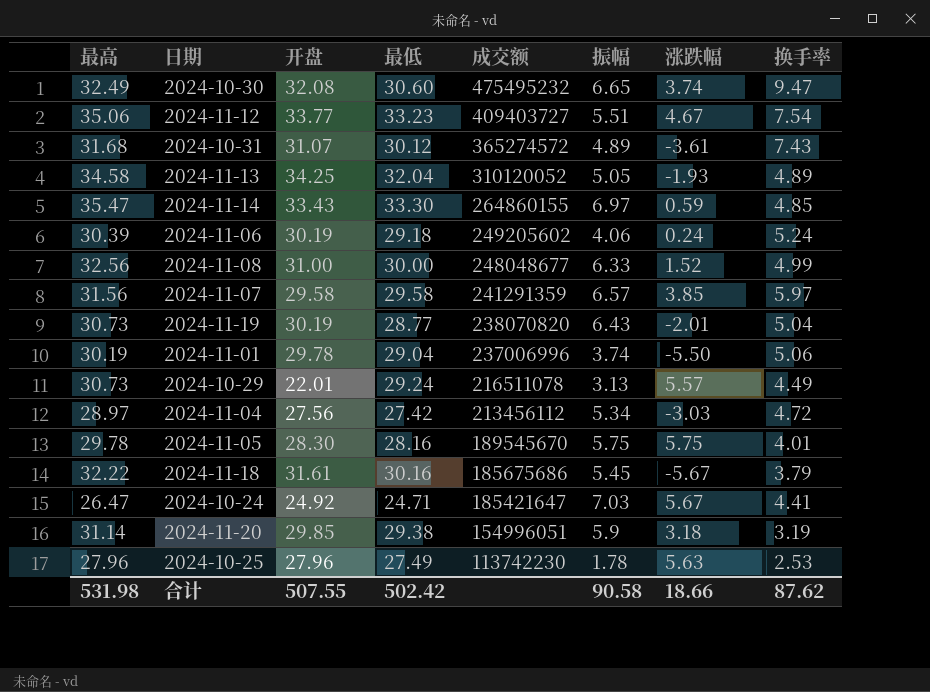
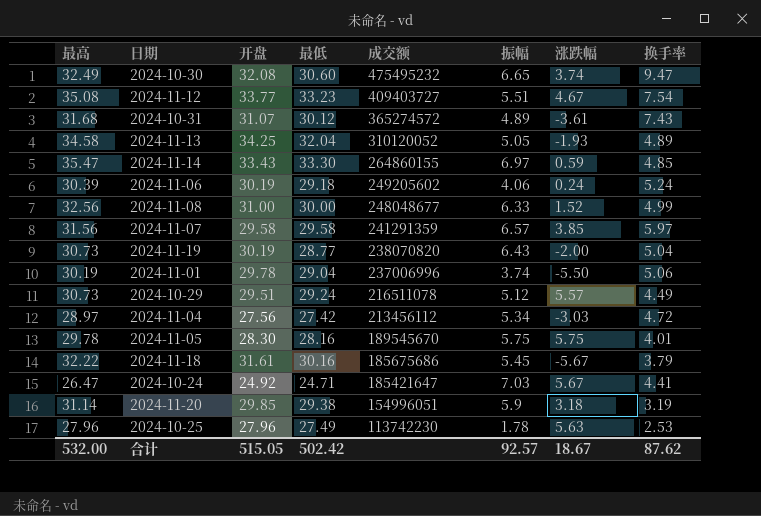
2024-11-12 | 最高: 35.06 -> 35.08
2024-11-19 | 涨跌幅: -2.01 -> -2.00
2024-10-29 | 开盘: 22.01 -> 29.51
2024-10-29 | 振幅: 3.13 -> 5.12
合计 | 最高: 531.98 -> 532.00
合计 | 开盘: 507.55 -> 515.05
合计 | 振幅: 90.58 -> 92.57
合计 | 涨跌幅: 18.66 -> 18.67

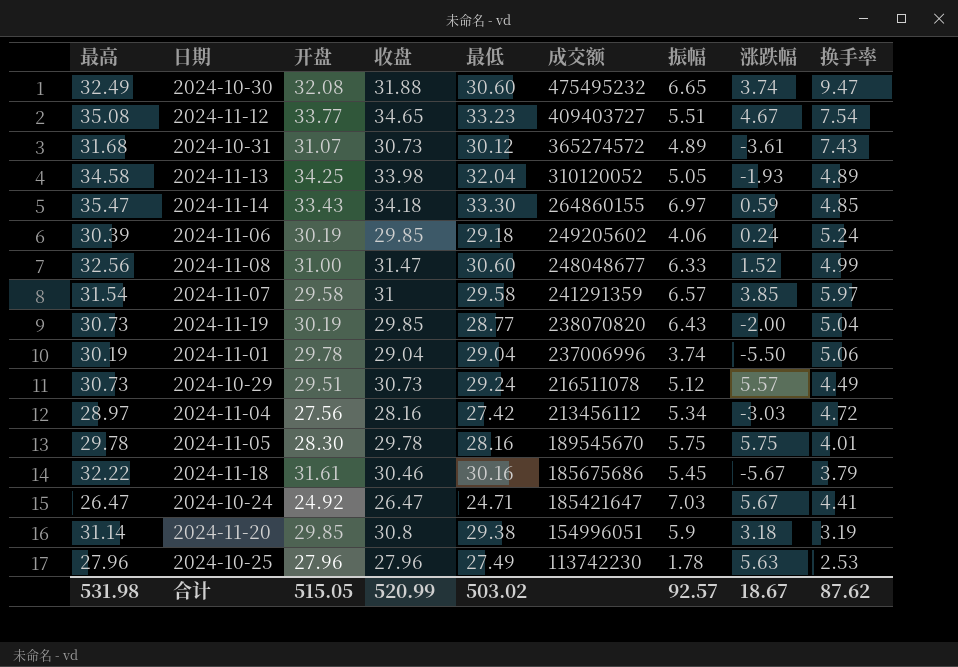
column 收盘 | position: none -> 4
2024-11-08 | 最低: 30.00 -> 30.60
2024-11-07 | 最高: 31.56 -> 31.54
合计 | 最高: 532.00 -> 531.98
合计 | 最低: 502.42 -> 503.02

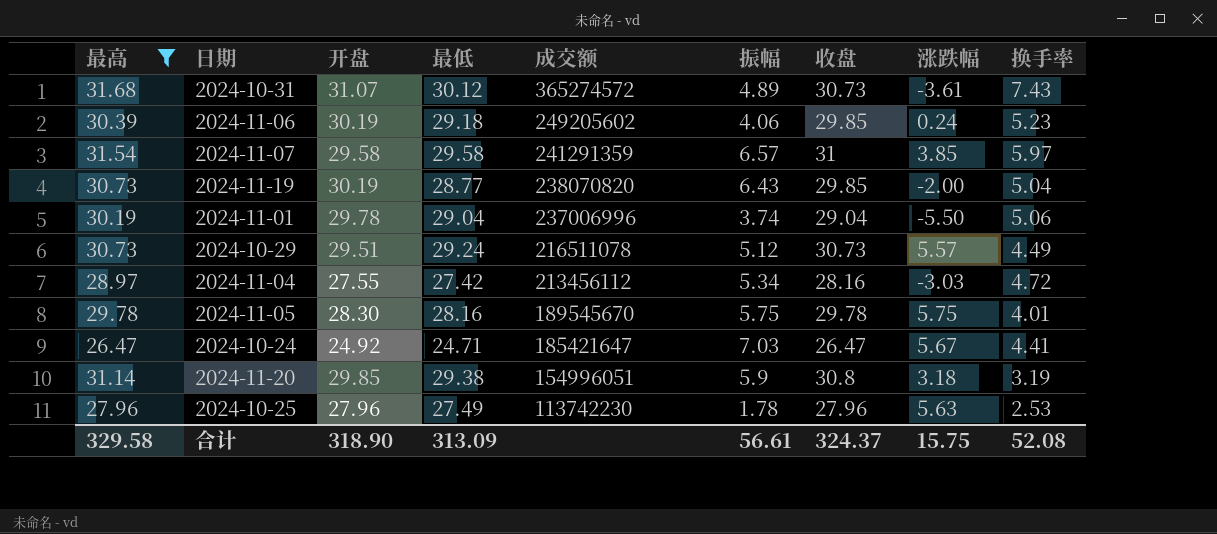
filter: none -> 最高 <= 31.68
column 收盘 | position: 4 -> 7
2024-11-06 | 换手率: 5.24 -> 5.23
2024-11-04 | 开盘: 27.56 -> 27.55
合计 | 最高: 531.98 -> 329.58
合计 | 开盘: 515.05 -> 318.90
合计 | 最低: 503.02 -> 313.09
合计 | 振幅: 92.57 -> 56.61
合计 | 收盘: 520.99 -> 324.37
合计 | 涨跌幅: 18.67 -> 15.75
合计 | 换手率: 87.62 -> 52.08

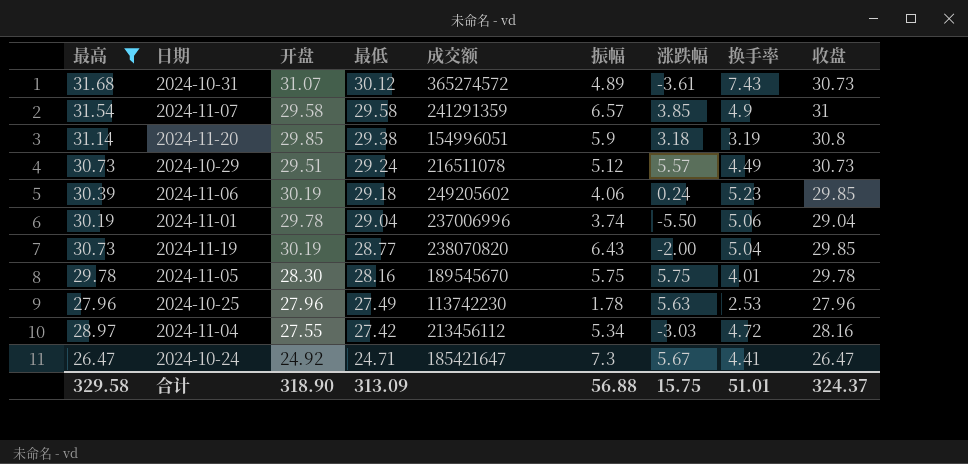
row order: 成交额 descending -> 最低 descending
column 收盘 | position: 7 -> 9
2024-11-07 | 换手率: 5.97 -> 4.9
2024-10-24 | 振幅: 7.03 -> 7.3
合计 | 振幅: 56.61 -> 56.88
合计 | 换手率: 52.08 -> 51.01

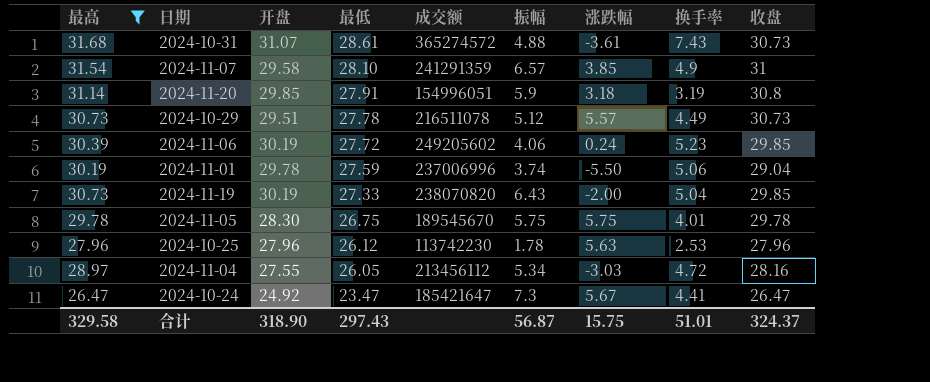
2024-10-31 | 最低: 30.12 -> 28.61
2024-10-31 | 振幅: 4.89 -> 4.88
2024-11-07 | 最低: 29.58 -> 28.10
2024-11-20 | 最低: 29.38 -> 27.91
2024-10-29 | 最低: 29.24 -> 27.78
2024-11-06 | 最低: 29.18 -> 27.72
2024-11-01 | 最低: 29.04 -> 27.59
2024-11-19 | 最低: 28.77 -> 27.33
2024-11-05 | 最低: 28.16 -> 26.75
2024-10-25 | 最低: 27.49 -> 26.12
2024-11-04 | 最低: 27.42 -> 26.05
2024-10-24 | 最低: 24.71 -> 23.47
合计 | 最低: 313.09 -> 297.43
合计 | 振幅: 56.88 -> 56.87

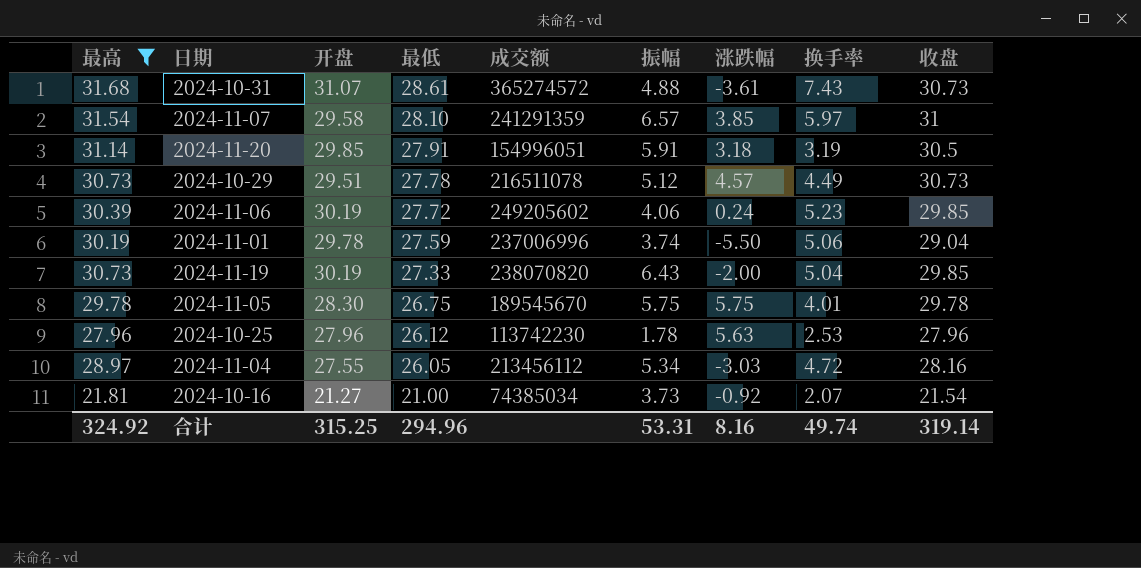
row 2024-10-24: 26.47 | 24.92 | 23.47 | 185421647 | 7.3 | 5.67 | 4.41 | 26.47 -> none
2024-11-07 | 换手率: 4.9 -> 5.97
2024-11-20 | 振幅: 5.9 -> 5.91
2024-11-20 | 收盘: 30.8 -> 30.5
2024-10-29 | 涨跌幅: 5.57 -> 4.57
row 2024-10-16: none -> 21.81 | 21.27 | 21.00 | 74385034 | 3.73 | -0.92 | 2.07 | 21.54
合计 | 最高: 329.58 -> 324.92
合计 | 开盘: 318.90 -> 315.25
合计 | 最低: 297.43 -> 294.96
合计 | 振幅: 56.87 -> 53.31
合计 | 涨跌幅: 15.75 -> 8.16
合计 | 换手率: 51.01 -> 49.74
合计 | 收盘: 324.37 -> 319.14

